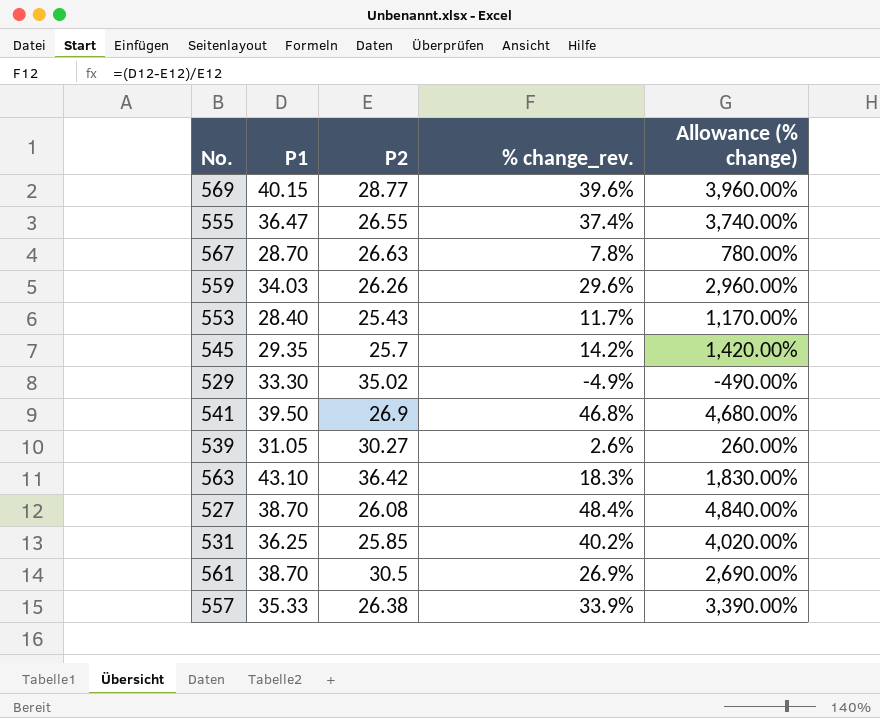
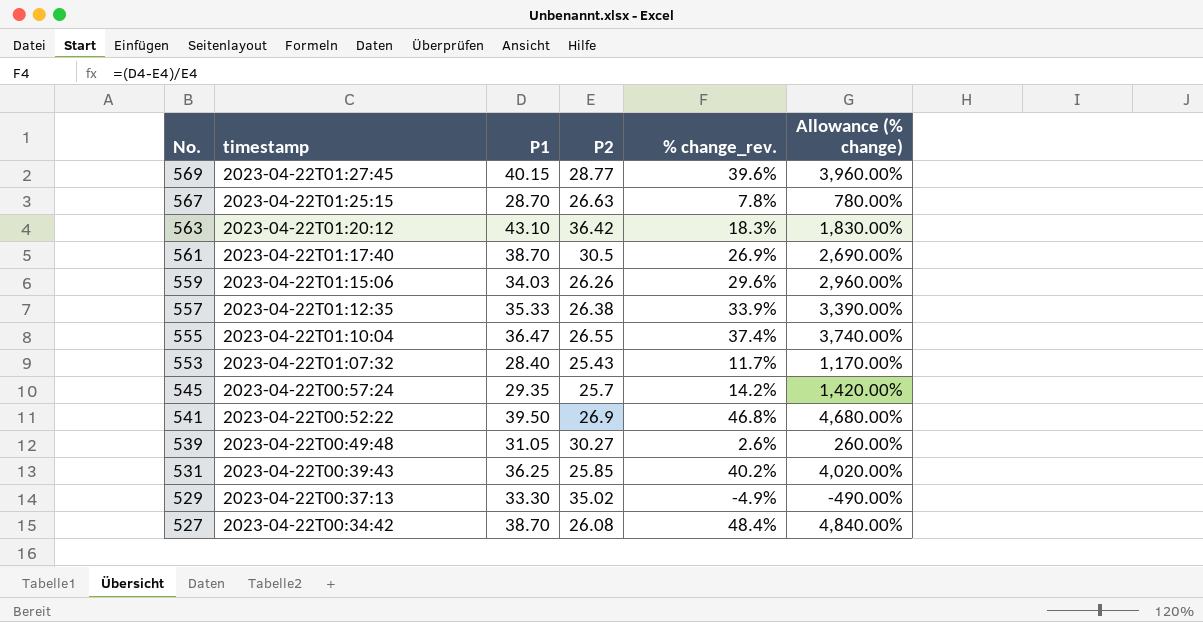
row order: none -> No. descending
column timestamp | position: none -> 2

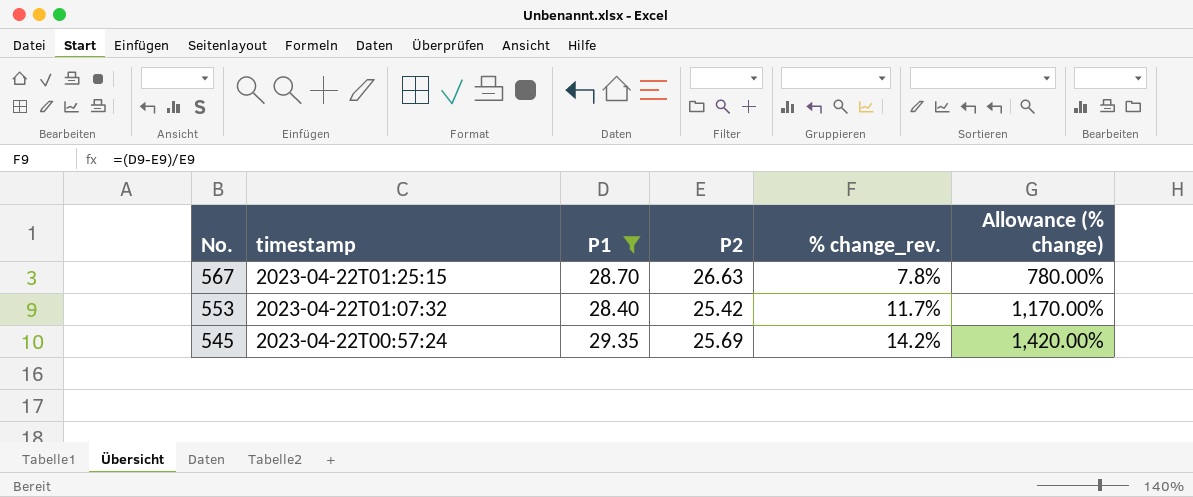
filter: none -> P1 <= 29.35
553 | P2: 25.43 -> 25.42
545 | P2: 25.7 -> 25.69

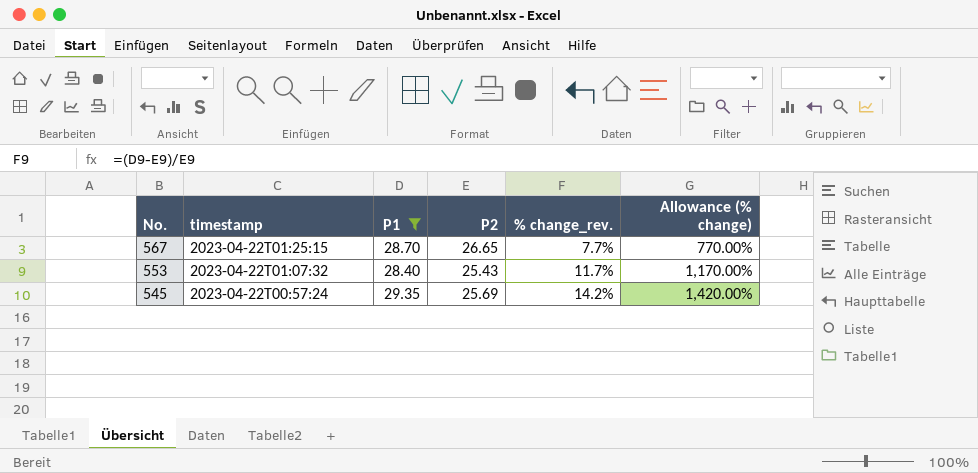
567 | P2: 26.63 -> 26.65
567 | % change_rev.: 7.8% -> 7.7%
567 | Allowance (% change): 780.00% -> 770.00%
553 | P2: 25.42 -> 25.43

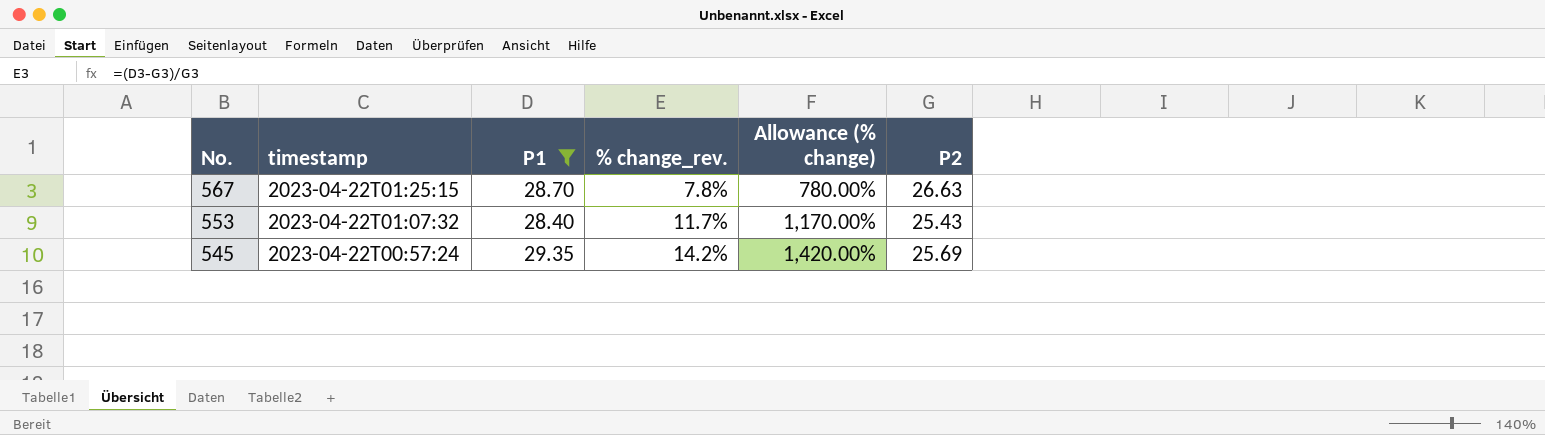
column P2 | position: 4 -> 6
567 | % change_rev.: 7.7% -> 7.8%
567 | Allowance (% change): 770.00% -> 780.00%
567 | P2: 26.65 -> 26.63

